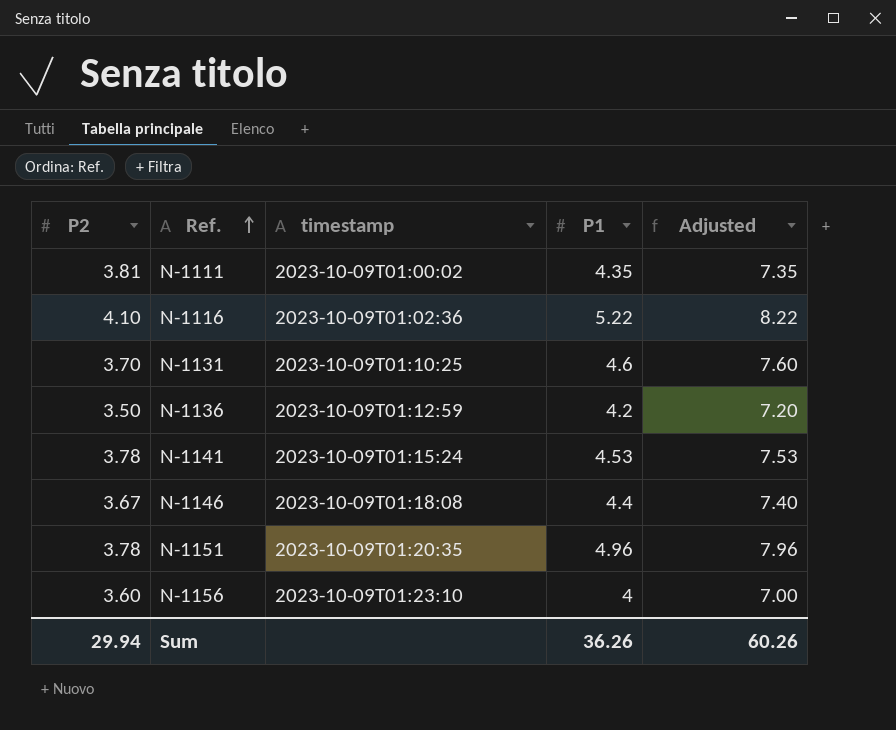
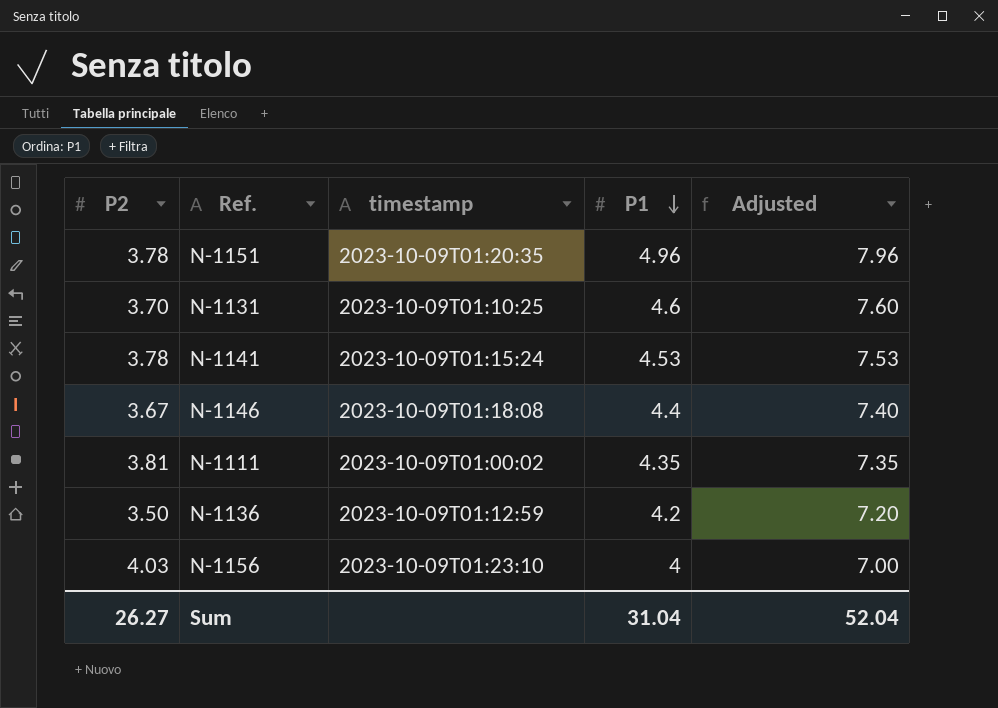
row order: Ref. ascending -> P1 descending
row N-1116: 4.10 | 2023-10-09T01:02:36 | 5.22 | 8.22 -> none
N-1156 | P2: 3.60 -> 4.03
Sum | P2: 29.94 -> 26.27
Sum | P1: 36.26 -> 31.04
Sum | Adjusted: 60.26 -> 52.04

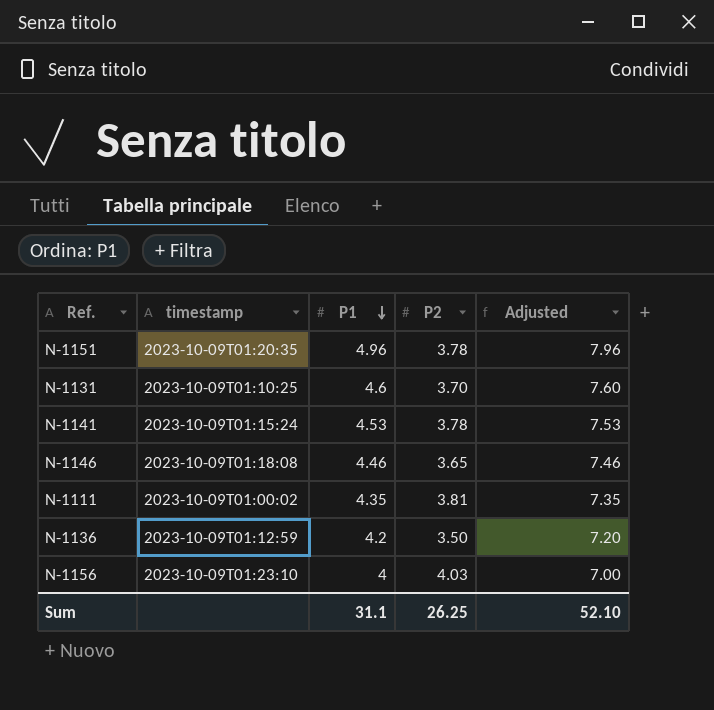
column P2 | position: 1 -> 4
N-1146 | P1: 4.4 -> 4.46
N-1146 | P2: 3.67 -> 3.65
N-1146 | Adjusted: 7.40 -> 7.46
Sum | P1: 31.04 -> 31.1
Sum | P2: 26.27 -> 26.25
Sum | Adjusted: 52.04 -> 52.10

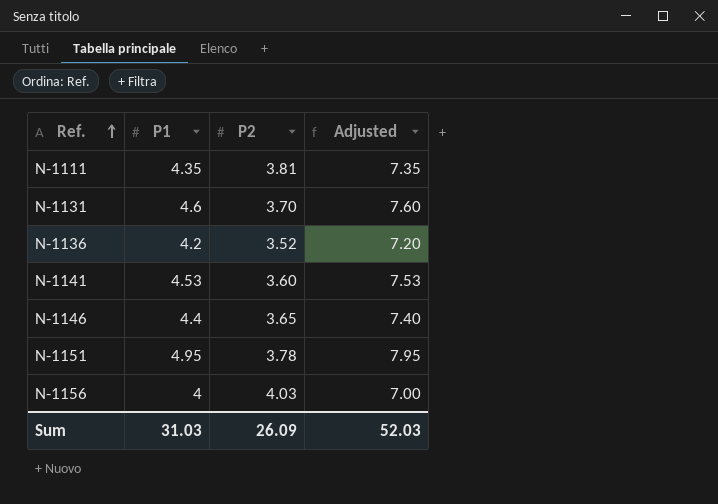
row order: P1 descending -> Ref. ascending
column timestamp | position: 2 -> none
N-1136 | P2: 3.50 -> 3.52
N-1141 | P2: 3.78 -> 3.60
N-1146 | P1: 4.46 -> 4.4
N-1146 | Adjusted: 7.46 -> 7.40
N-1151 | P1: 4.96 -> 4.95
N-1151 | Adjusted: 7.96 -> 7.95
Sum | P1: 31.1 -> 31.03
Sum | P2: 26.25 -> 26.09
Sum | Adjusted: 52.10 -> 52.03

